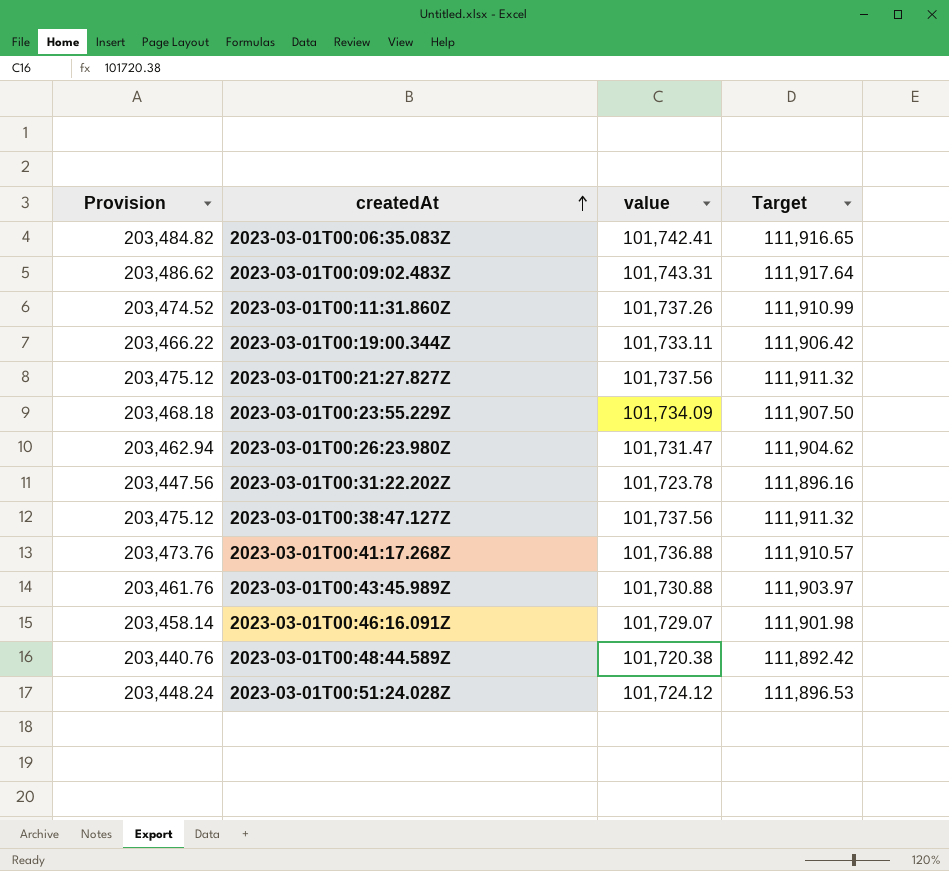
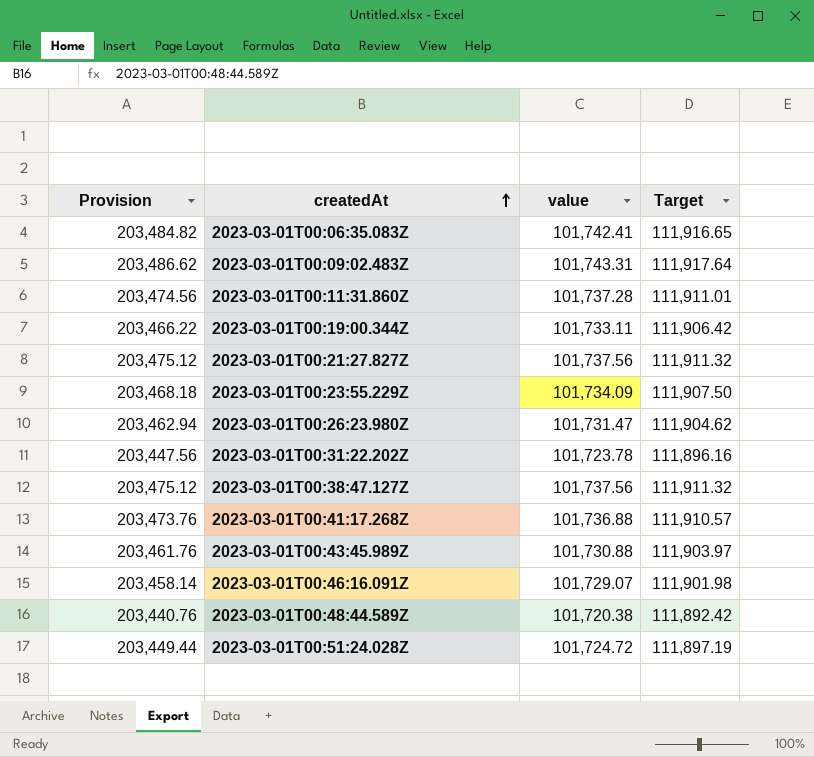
2023-03-01T00:11:31.860Z | Provision: 203,474.52 -> 203,474.56
2023-03-01T00:11:31.860Z | value: 101,737.26 -> 101,737.28
2023-03-01T00:11:31.860Z | Target: 111,910.99 -> 111,911.01
2023-03-01T00:51:24.028Z | Provision: 203,448.24 -> 203,449.44
2023-03-01T00:51:24.028Z | value: 101,724.12 -> 101,724.72
2023-03-01T00:51:24.028Z | Target: 111,896.53 -> 111,897.19

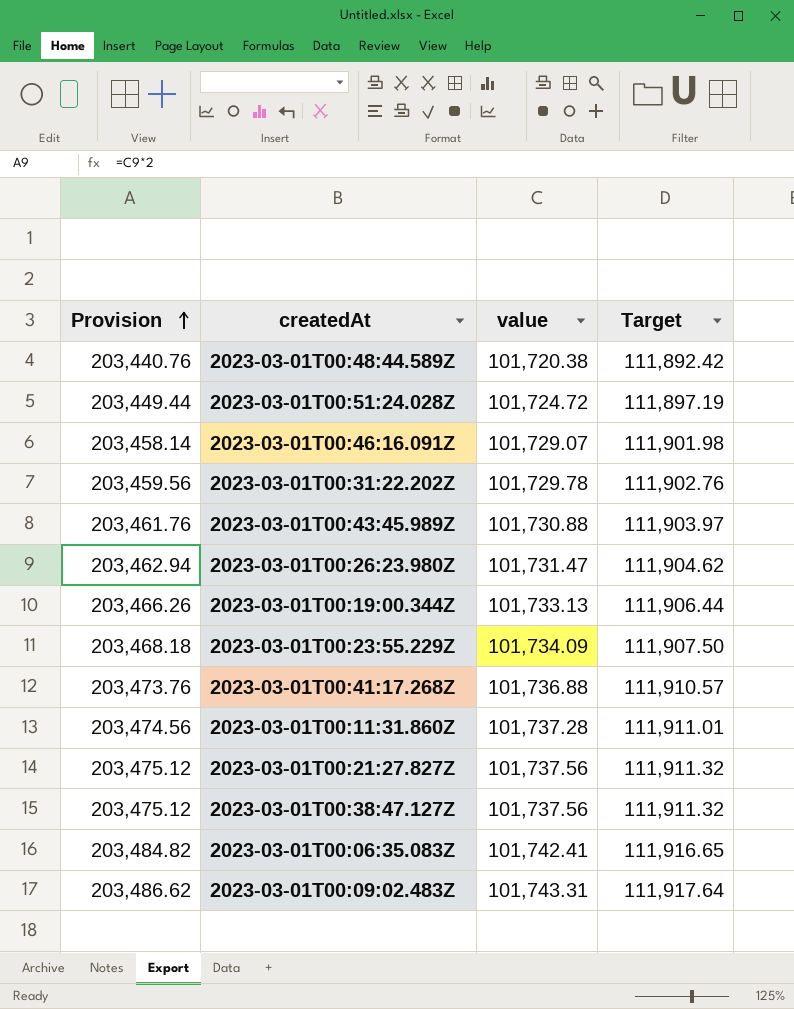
row order: createdAt ascending -> Provision ascending
2023-03-01T00:31:22.202Z | Provision: 203,447.56 -> 203,459.56
2023-03-01T00:31:22.202Z | value: 101,723.78 -> 101,729.78
2023-03-01T00:31:22.202Z | Target: 111,896.16 -> 111,902.76
2023-03-01T00:19:00.344Z | Provision: 203,466.22 -> 203,466.26
2023-03-01T00:19:00.344Z | value: 101,733.11 -> 101,733.13
2023-03-01T00:19:00.344Z | Target: 111,906.42 -> 111,906.44

